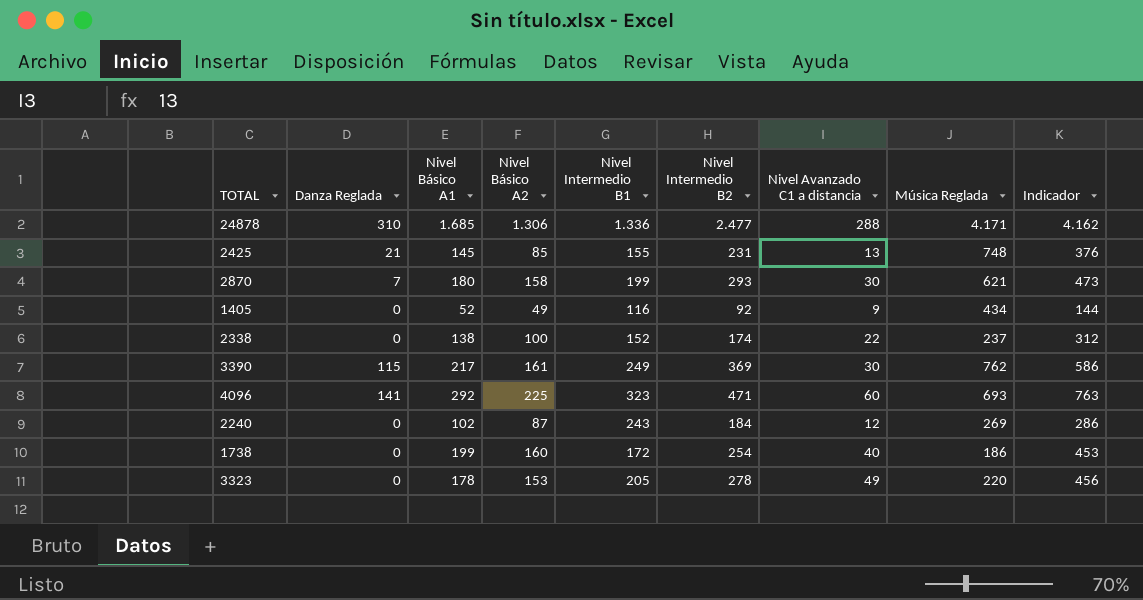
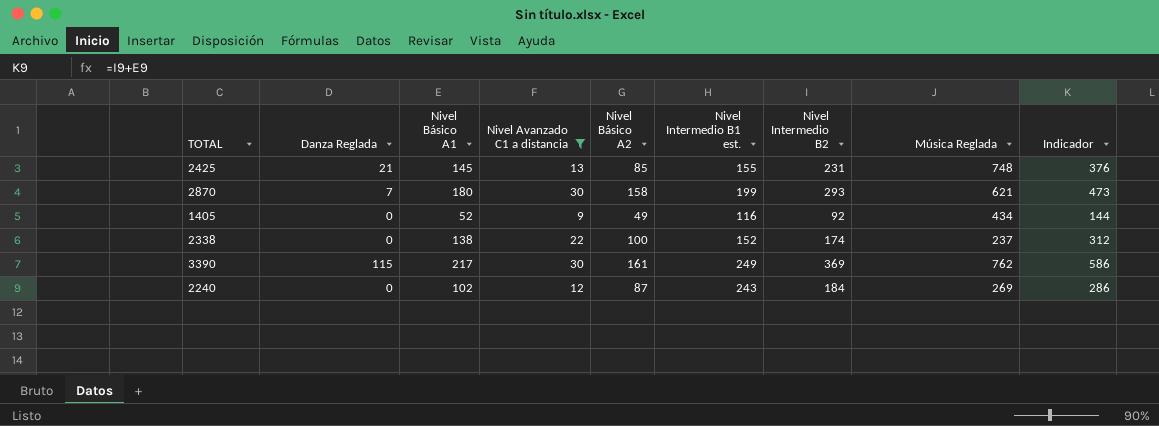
filter: none -> Nivel Avanzado C1 a distancia <= 30
column Nivel Avanzado C1 a distancia | position: 7 -> 4
column name: Nivel Intermedio B1 -> Nivel Intermedio B1 est.

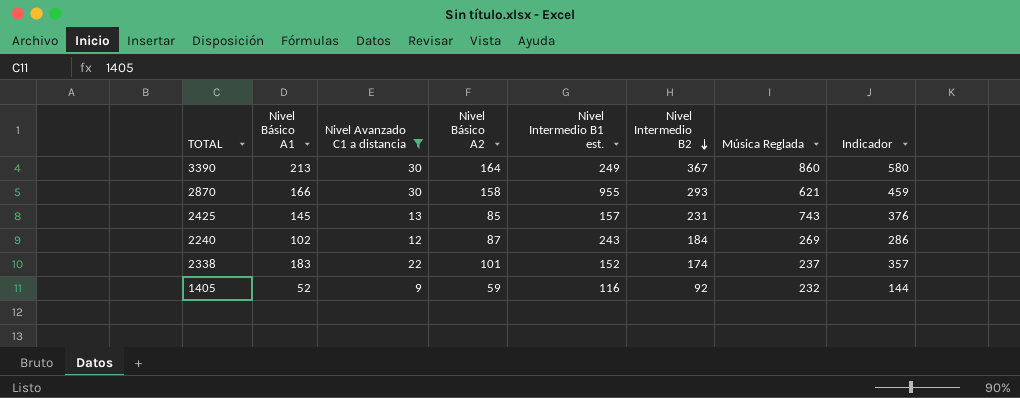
row order: none -> Nivel Intermedio B2 descending
column Danza Reglada | position: 2 -> none
3390 | Nivel Básico A1: 217 -> 213
3390 | Nivel Básico A2: 161 -> 164
3390 | Nivel Intermedio B2: 369 -> 367
3390 | Música Reglada: 762 -> 860
3390 | Indicador: 586 -> 580
2870 | Nivel Básico A1: 180 -> 166
2870 | Nivel Intermedio B1 est.: 199 -> 955
2870 | Indicador: 473 -> 459
2425 | Nivel Intermedio B1 est.: 155 -> 157
2425 | Música Reglada: 748 -> 743
2338 | Nivel Básico A1: 138 -> 183
2338 | Nivel Básico A2: 100 -> 101
2338 | Indicador: 312 -> 357
1405 | Nivel Básico A2: 49 -> 59
1405 | Música Reglada: 434 -> 232

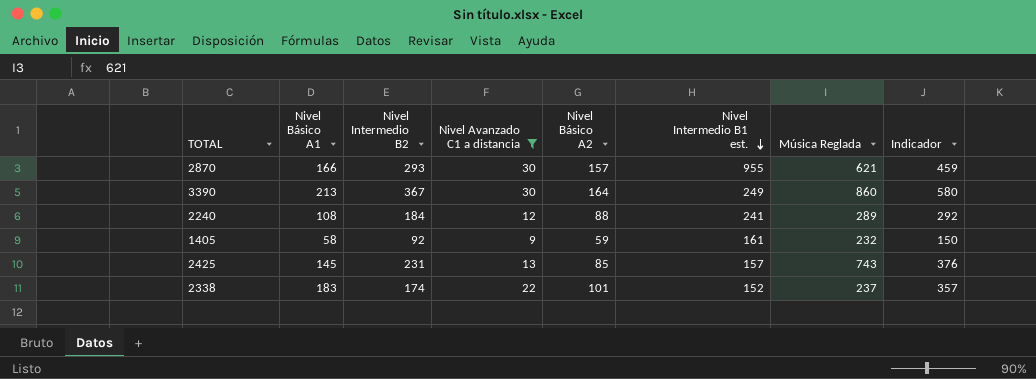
row order: Nivel Intermedio B2 descending -> Nivel Intermedio B1 est. descending
column Nivel Intermedio B2 | position: 6 -> 3
2870 | Nivel Básico A2: 158 -> 157
2240 | Nivel Básico A1: 102 -> 108
2240 | Nivel Básico A2: 87 -> 88
2240 | Nivel Intermedio B1 est.: 243 -> 241
2240 | Música Reglada: 269 -> 289
2240 | Indicador: 286 -> 292
1405 | Nivel Básico A1: 52 -> 58
1405 | Nivel Intermedio B1 est.: 116 -> 161
1405 | Indicador: 144 -> 150

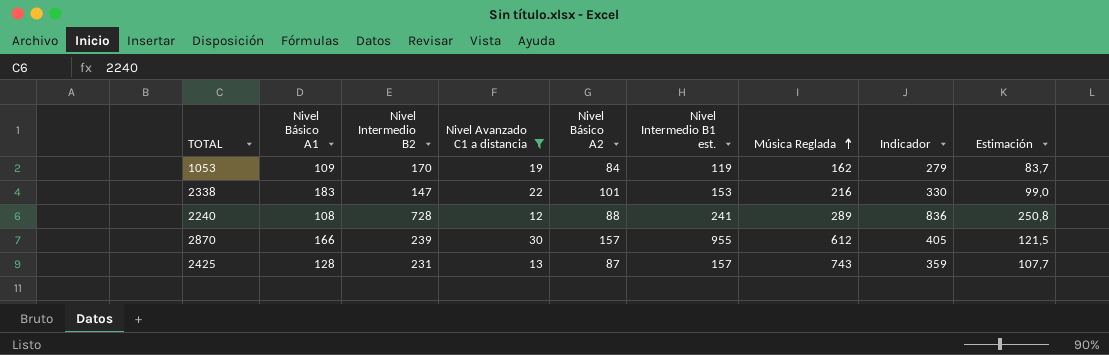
row order: Nivel Intermedio B1 est. descending -> Música Reglada ascending
column Estimación | formula: none -> [Indicador] * 0,3
row 3390: 213 | 367 | 30 | 164 | 249 | 860 | 580 -> none
row 1405: 58 | 92 | 9 | 59 | 161 | 232 | 150 -> none
row 1053: none -> 109 | 170 | 19 | 84 | 119 | 162 | 279 | 83,7
2338 | Nivel Intermedio B2: 174 -> 147
2338 | Nivel Intermedio B1 est.: 152 -> 153
2338 | Música Reglada: 237 -> 216
2338 | Indicador: 357 -> 330
2240 | Nivel Intermedio B2: 184 -> 728
2240 | Indicador: 292 -> 836
2870 | Nivel Intermedio B2: 293 -> 239
2870 | Música Reglada: 621 -> 612
2870 | Indicador: 459 -> 405
2425 | Nivel Básico A1: 145 -> 128
2425 | Nivel Básico A2: 85 -> 87
2425 | Indicador: 376 -> 359

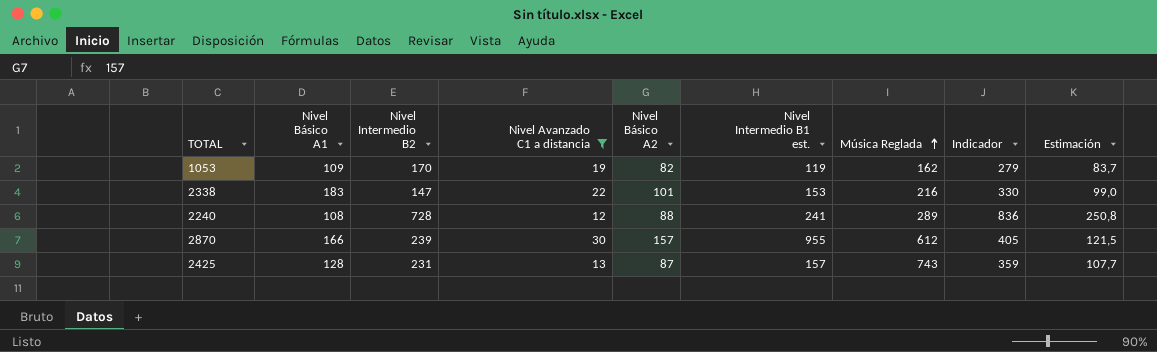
1053 | Nivel Básico A2: 84 -> 82

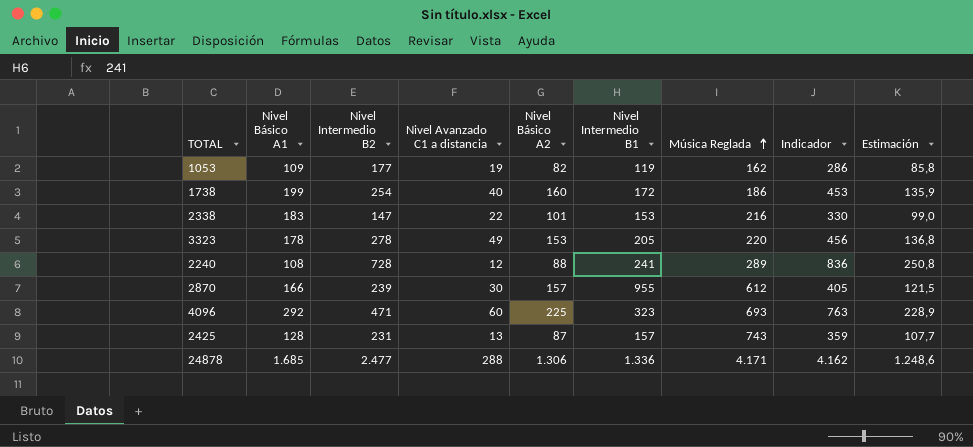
filter: Nivel Avanzado C1 a distancia <= 30 -> none
column name: Nivel Intermedio B1 est. -> Nivel Intermedio B1
1053 | Nivel Intermedio B2: 170 -> 177
1053 | Indicador: 279 -> 286
1053 | Estimación: 83,7 -> 85,8

